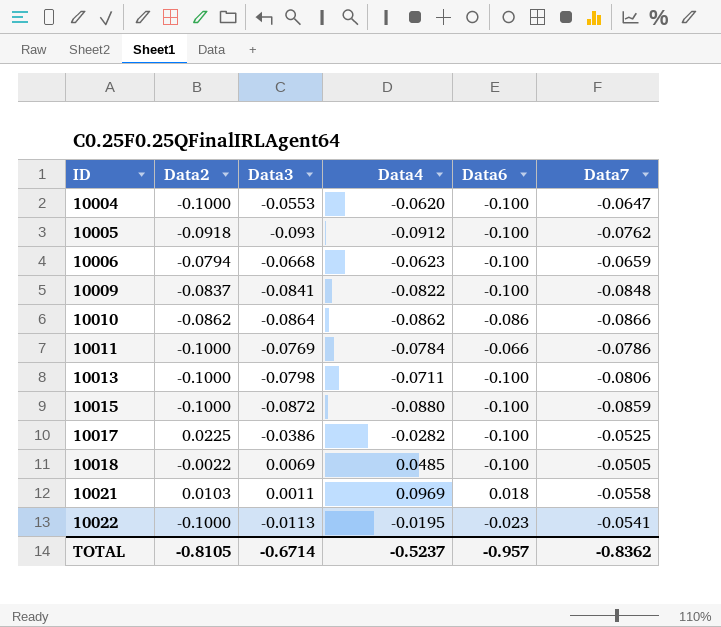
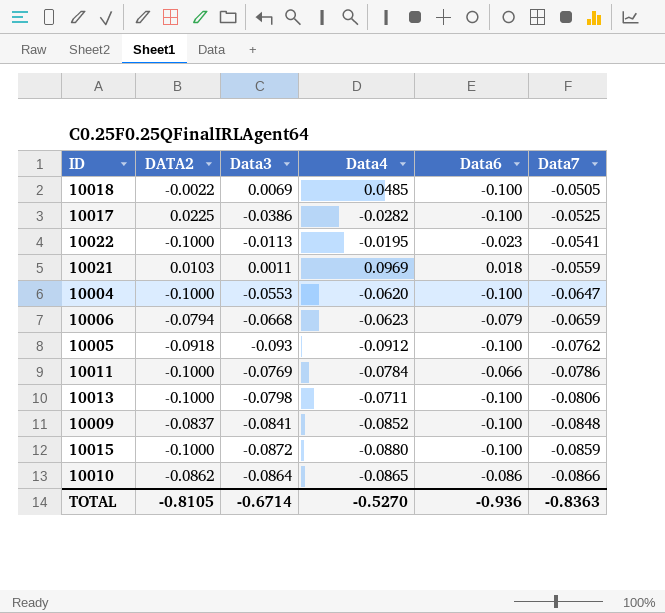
row order: ID ascending -> Data7 descending
column name: Data2 -> DATA2
10021 | Data7: -0.0558 -> -0.0559
10006 | Data6: -0.100 -> -0.079
10009 | Data4: -0.0822 -> -0.0852
10010 | Data4: -0.0862 -> -0.0865
TOTAL | Data4: -0.5237 -> -0.5270
TOTAL | Data6: -0.957 -> -0.936
TOTAL | Data7: -0.8362 -> -0.8363

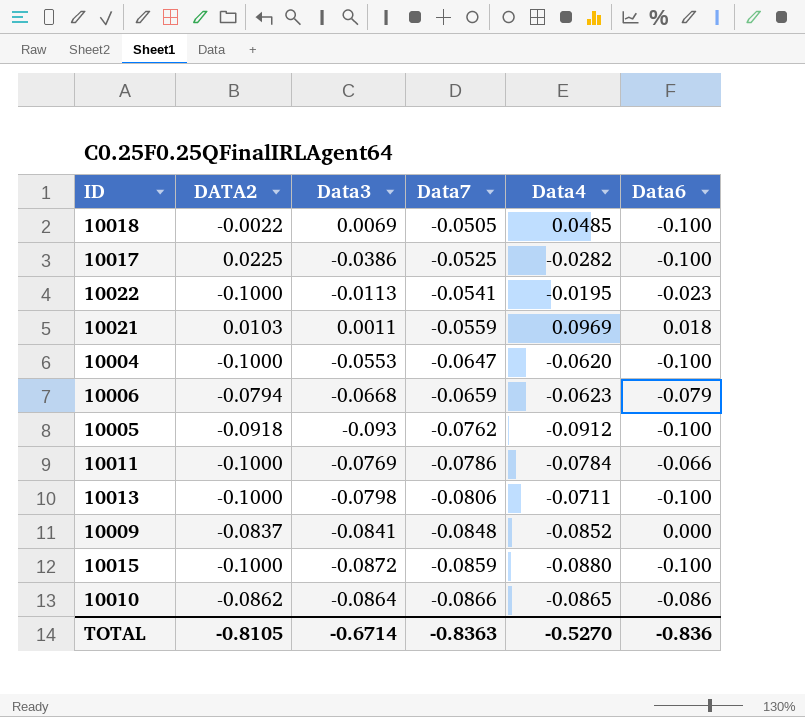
column Data7 | position: 6 -> 4
10009 | Data6: -0.100 -> 0.000
TOTAL | Data6: -0.936 -> -0.836

